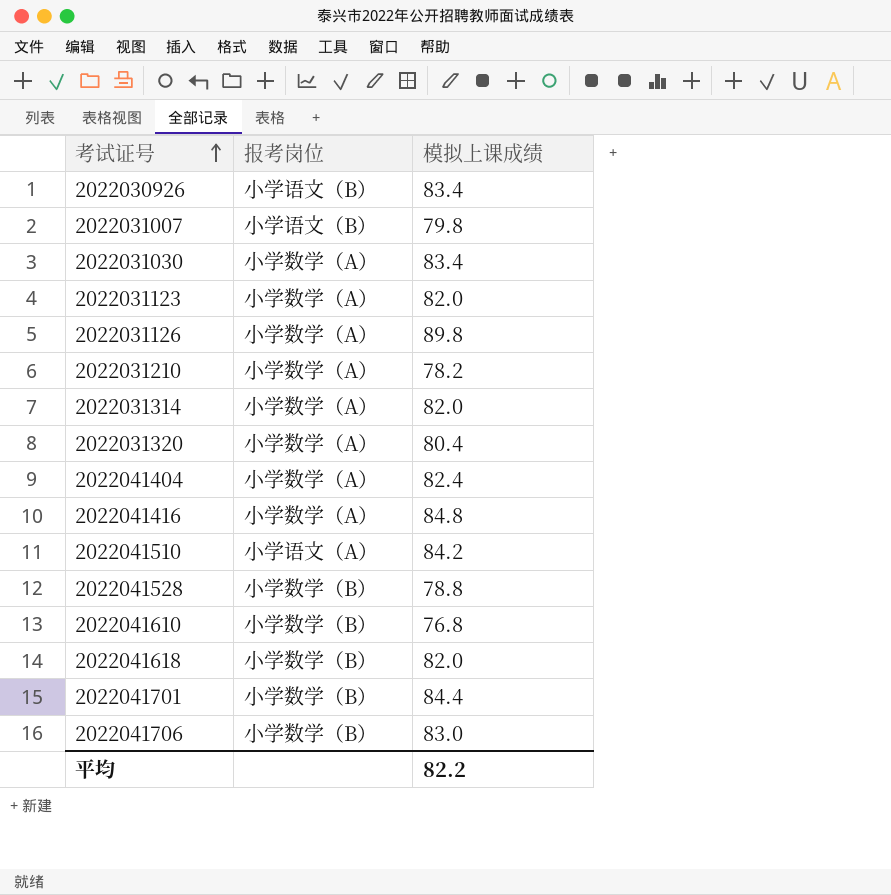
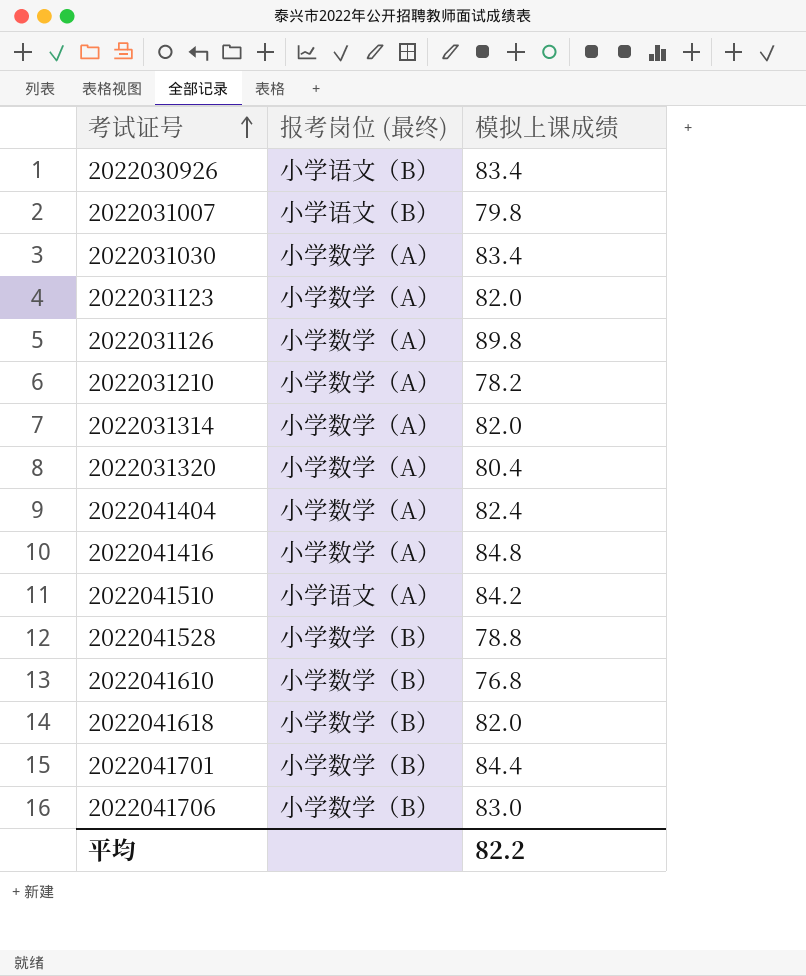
column name: 报考岗位 -> 报考岗位 (最终)

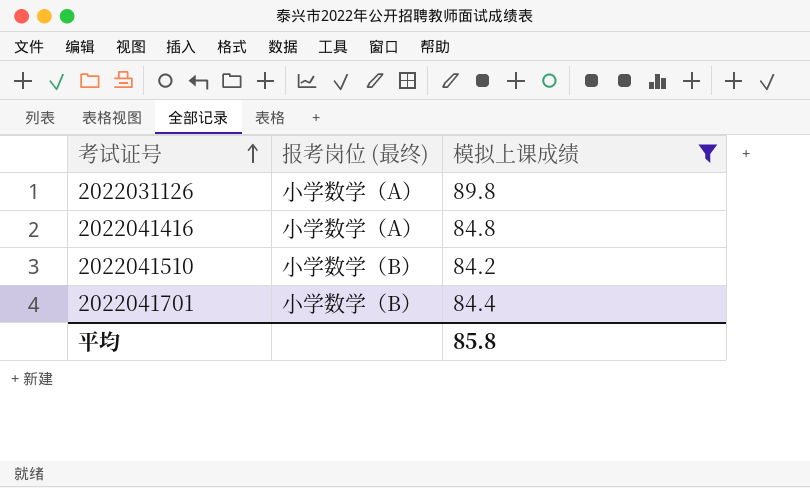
filter: none -> 模拟上课成绩 >= 84.2
2022041510 | 报考岗位 (最终): 小学语文（A） -> 小学数学（B）
平均 | 模拟上课成绩: 82.2 -> 85.8

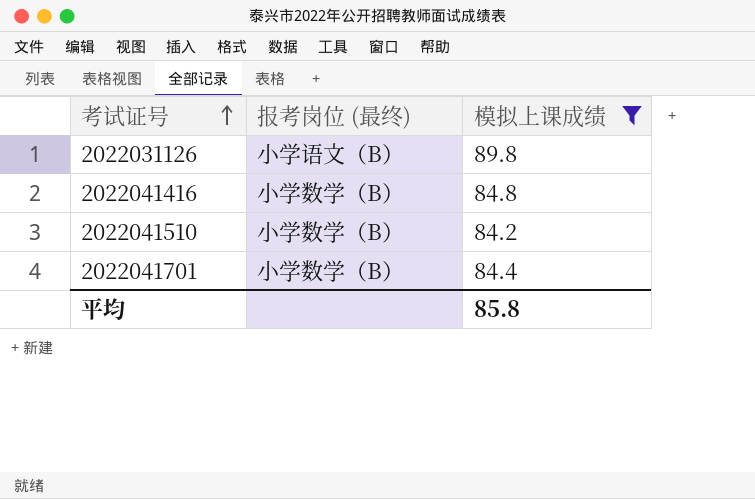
2022031126 | 报考岗位 (最终): 小学数学（A） -> 小学语文（B）
2022041416 | 报考岗位 (最终): 小学数学（A） -> 小学数学（B）

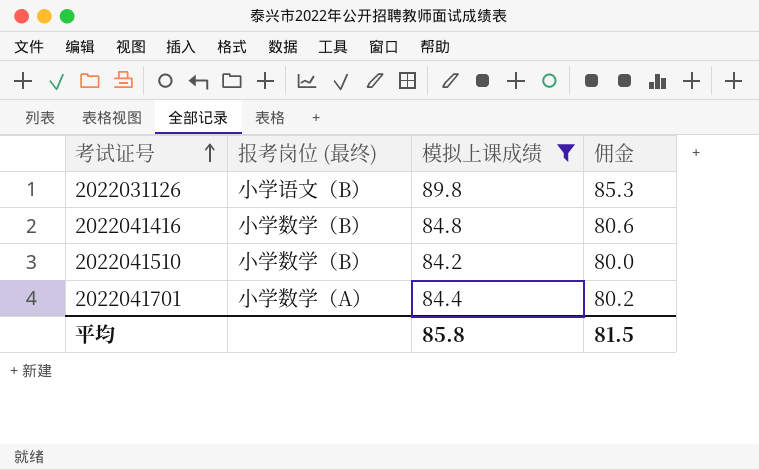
column 佣金 | formula: none -> [模拟上课成绩] * 0.95
2022041701 | 报考岗位 (最终): 小学数学（B） -> 小学数学（A）

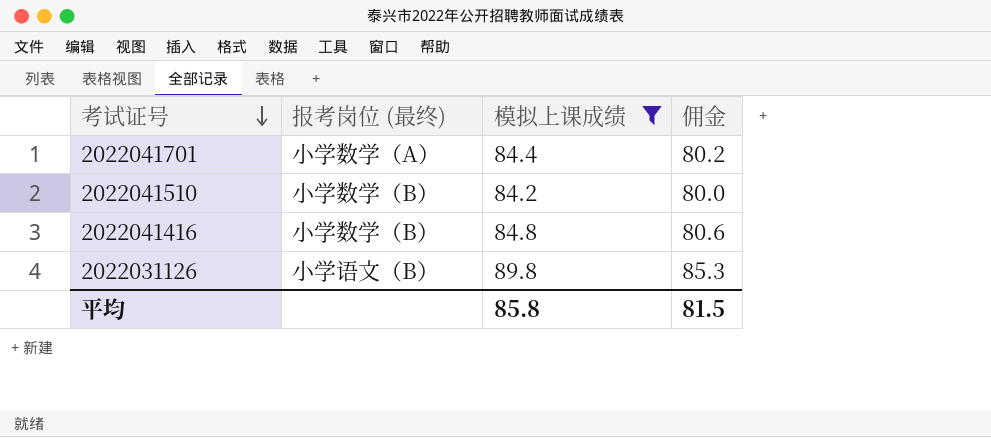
row order: 考试证号 ascending -> 考试证号 descending

